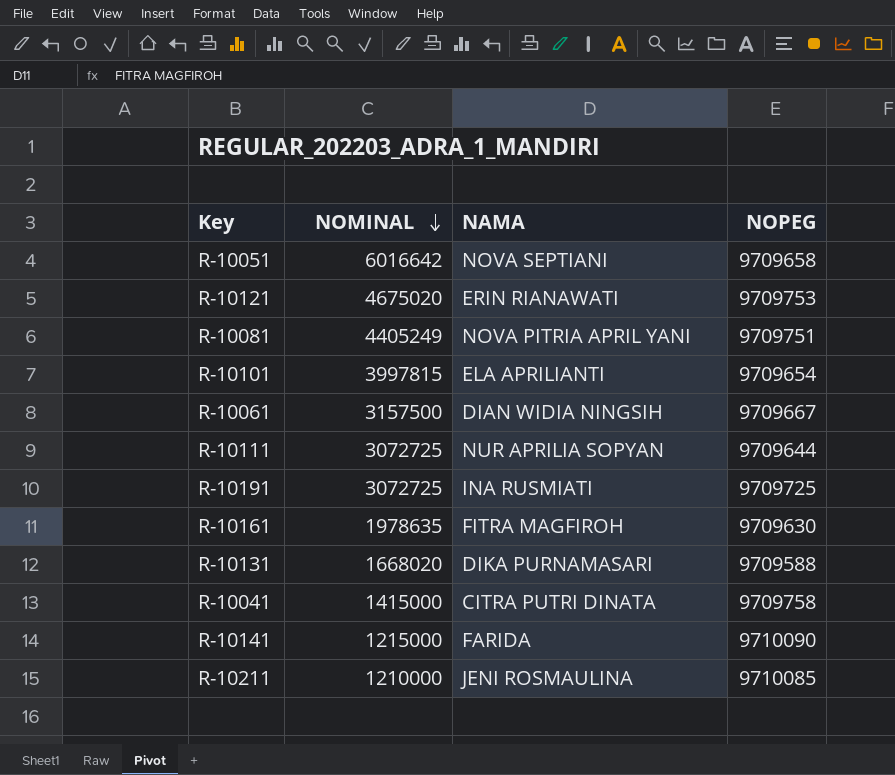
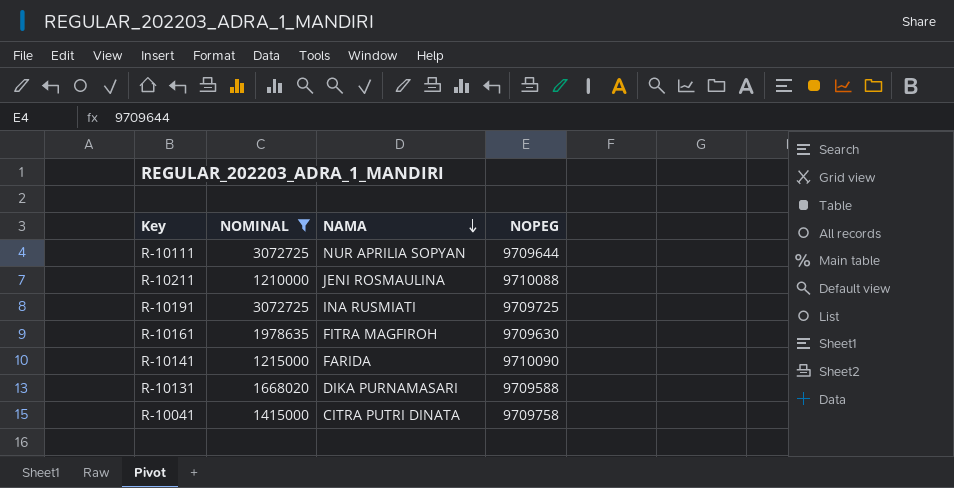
filter: none -> NOMINAL <= 3072725
row order: NOMINAL descending -> NAMA descending
R-10211 | NOPEG: 9710085 -> 9710088

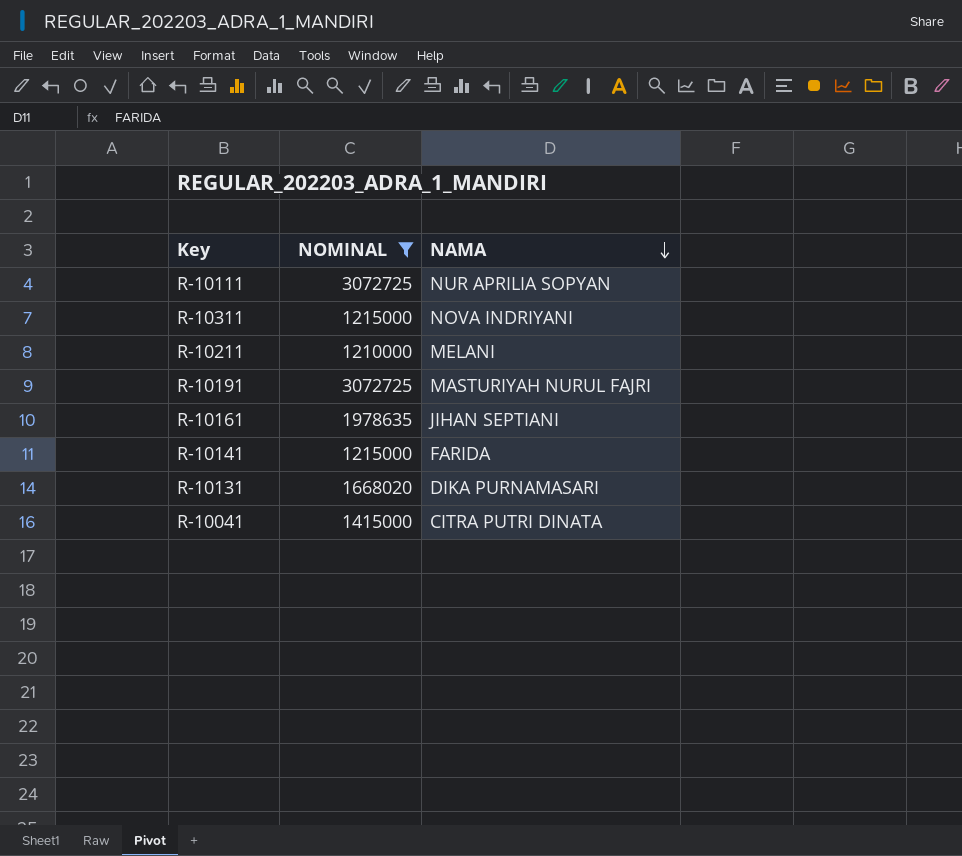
column NOPEG | position: 4 -> none
row R-10311: none -> 1215000 | NOVA INDRIYANI
R-10211 | NAMA: JENI ROSMAULINA -> MELANI
R-10191 | NAMA: INA RUSMIATI -> MASTURIYAH NURUL FAJRI
R-10161 | NAMA: FITRA MAGFIROH -> JIHAN SEPTIANI

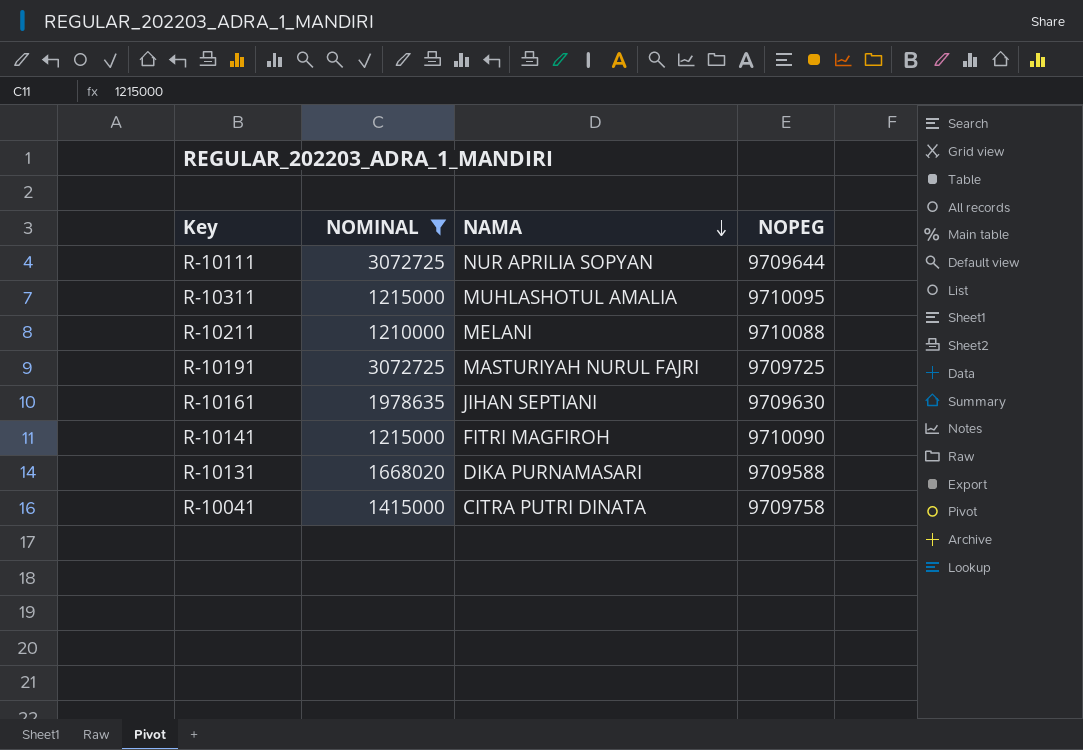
column NOPEG | position: none -> 4
R-10311 | NAMA: NOVA INDRIYANI -> MUHLASHOTUL AMALIA
R-10141 | NAMA: FARIDA -> FITRI MAGFIROH

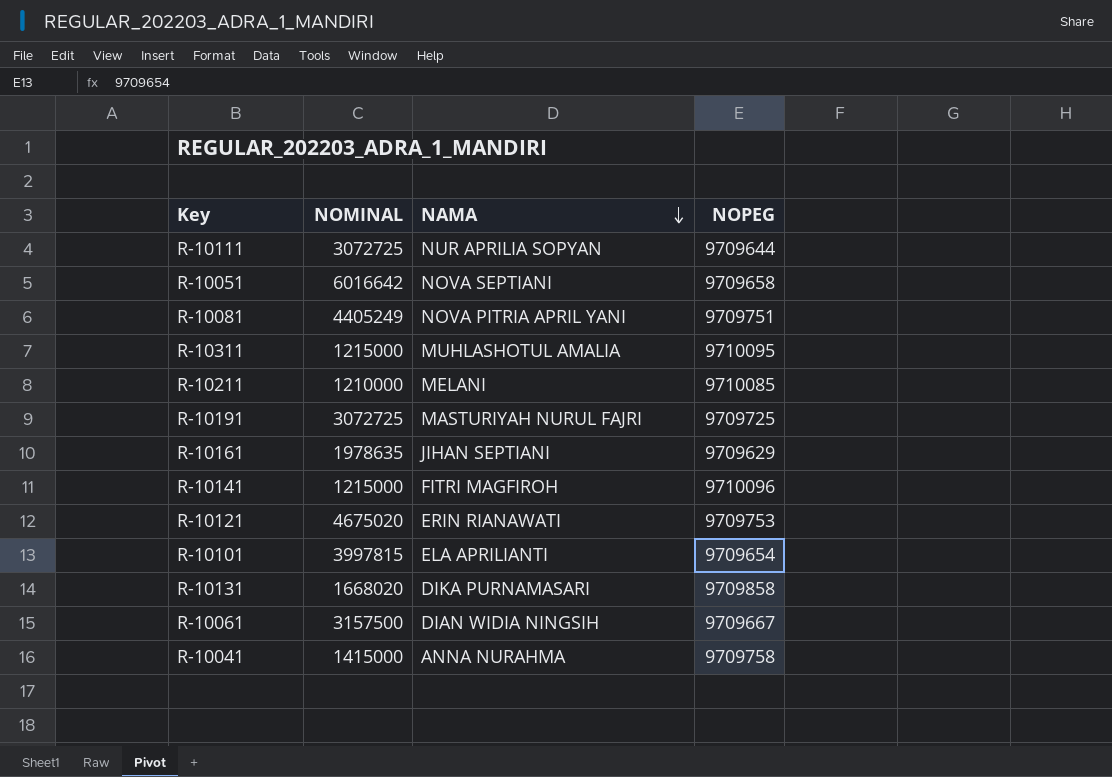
filter: NOMINAL <= 3072725 -> none
R-10211 | NOPEG: 9710088 -> 9710085
R-10161 | NOPEG: 9709630 -> 9709629
R-10141 | NOPEG: 9710090 -> 9710096
R-10131 | NOPEG: 9709588 -> 9709858
R-10041 | NAMA: CITRA PUTRI DINATA -> ANNA NURAHMA

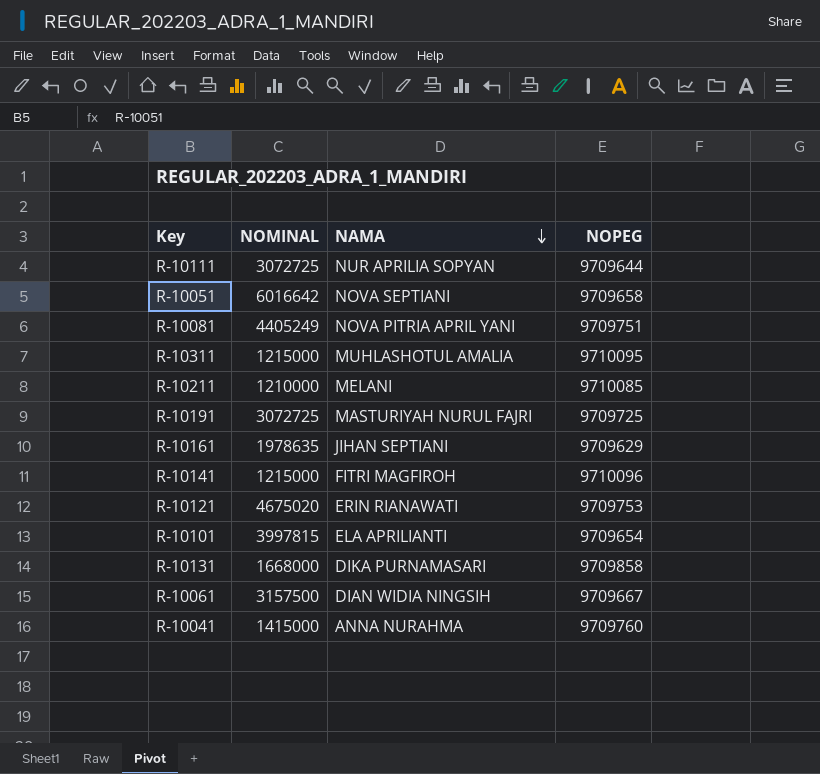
R-10131 | NOMINAL: 1668020 -> 1668000
R-10041 | NOPEG: 9709758 -> 9709760

